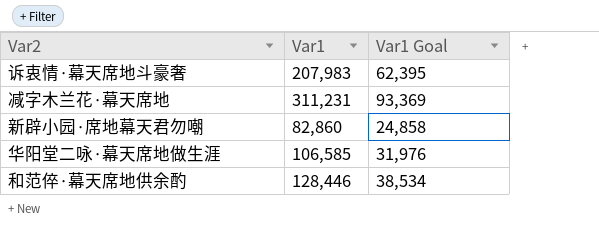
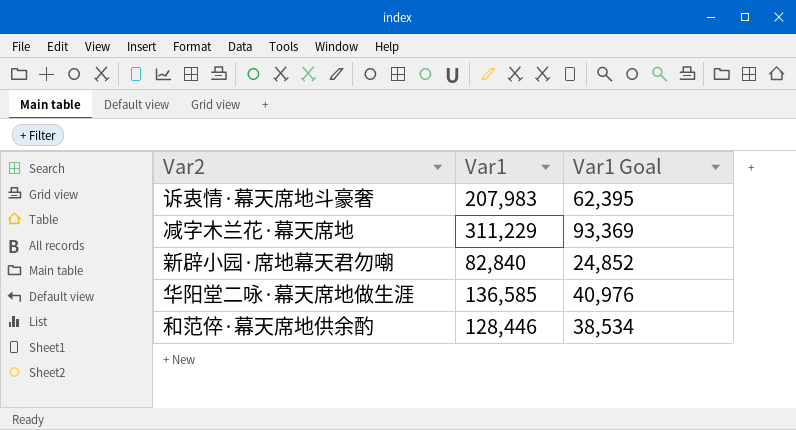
减字木兰花·幕天席地 | Var1: 311,231 -> 311,229
新辟小园·席地幕天君勿嘲 | Var1: 82,860 -> 82,840
新辟小园·席地幕天君勿嘲 | Var1 Goal: 24,858 -> 24,852
华阳堂二咏·幕天席地做生涯 | Var1: 106,585 -> 136,585
华阳堂二咏·幕天席地做生涯 | Var1 Goal: 31,976 -> 40,976

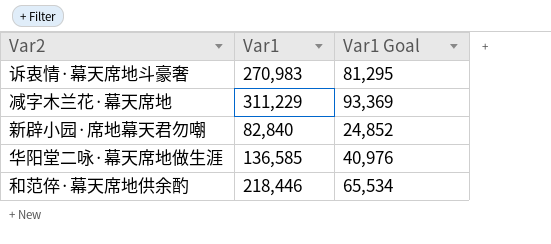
诉衷情·幕天席地斗豪奢 | Var1: 207,983 -> 270,983
诉衷情·幕天席地斗豪奢 | Var1 Goal: 62,395 -> 81,295
和范倅·幕天席地供余酌 | Var1: 128,446 -> 218,446
和范倅·幕天席地供余酌 | Var1 Goal: 38,534 -> 65,534

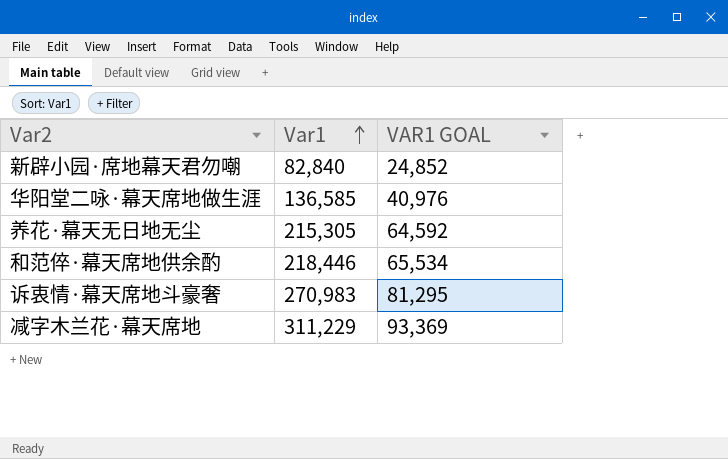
row order: none -> Var1 ascending
column name: Var1 Goal -> VAR1 GOAL
row 养花·幕天无日地无尘: none -> 215,305 | 64,592

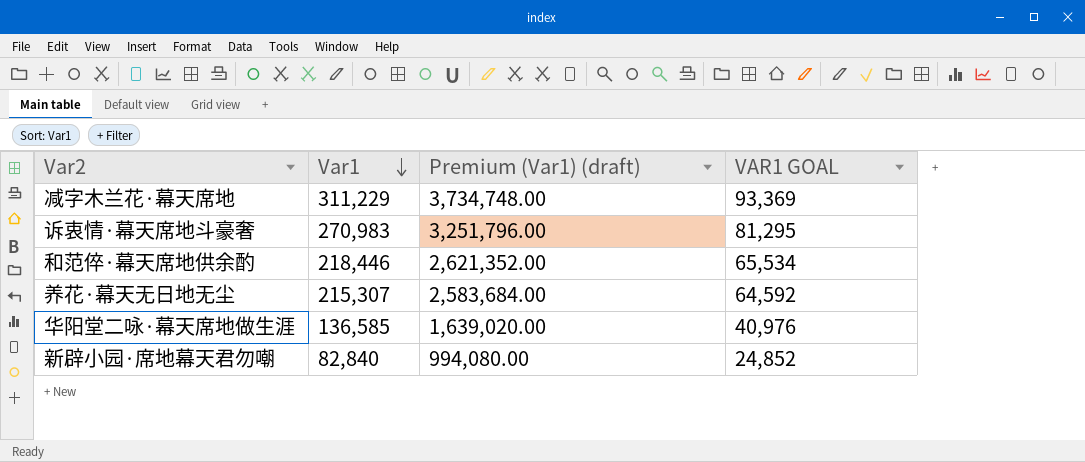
row order: Var1 ascending -> Var1 descending
column Premium (Var1) (draft) | formula: none -> [Var1] * 12
养花·幕天无日地无尘 | Var1: 215,305 -> 215,307

